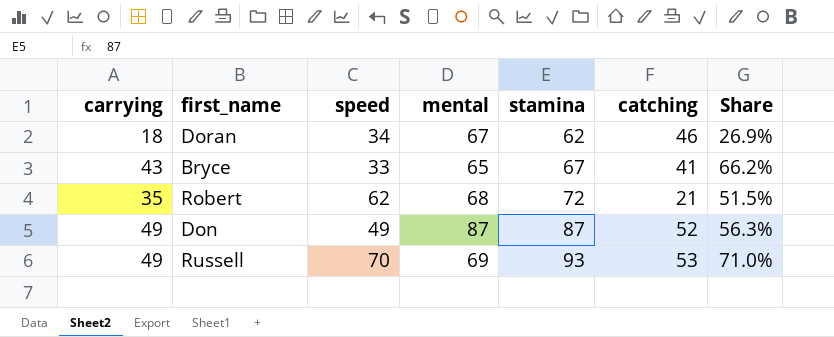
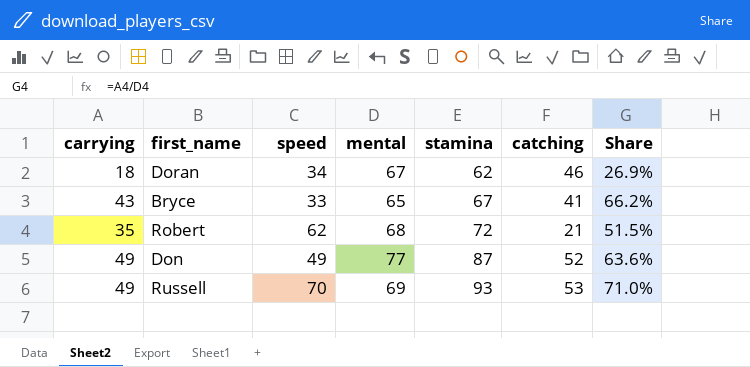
Don | mental: 87 -> 77
Don | Share: 56.3% -> 63.6%

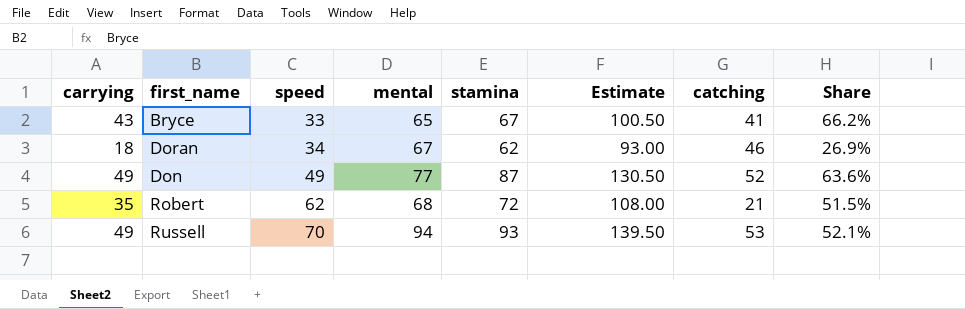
row order: stamina ascending -> speed ascending
column Estimate | formula: none -> [stamina] * 1.5
Russell | mental: 69 -> 94
Russell | Share: 71.0% -> 52.1%

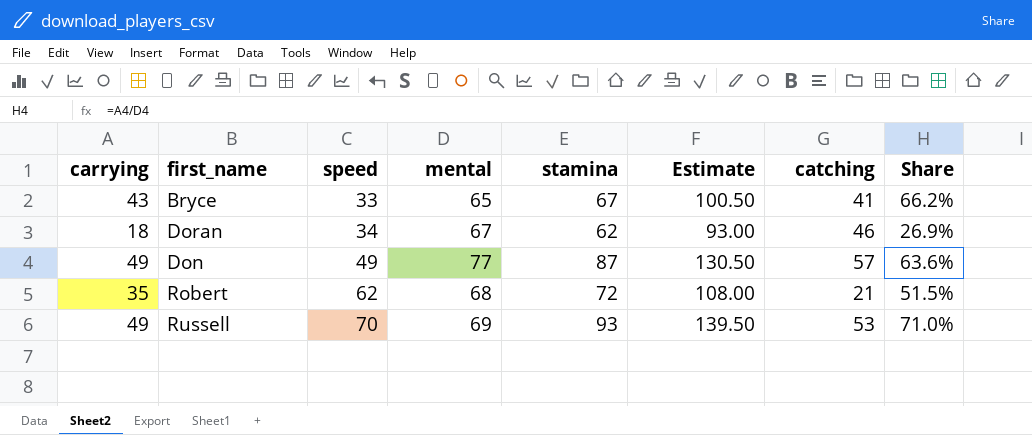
Don | catching: 52 -> 57
Russell | mental: 94 -> 69
Russell | Share: 52.1% -> 71.0%

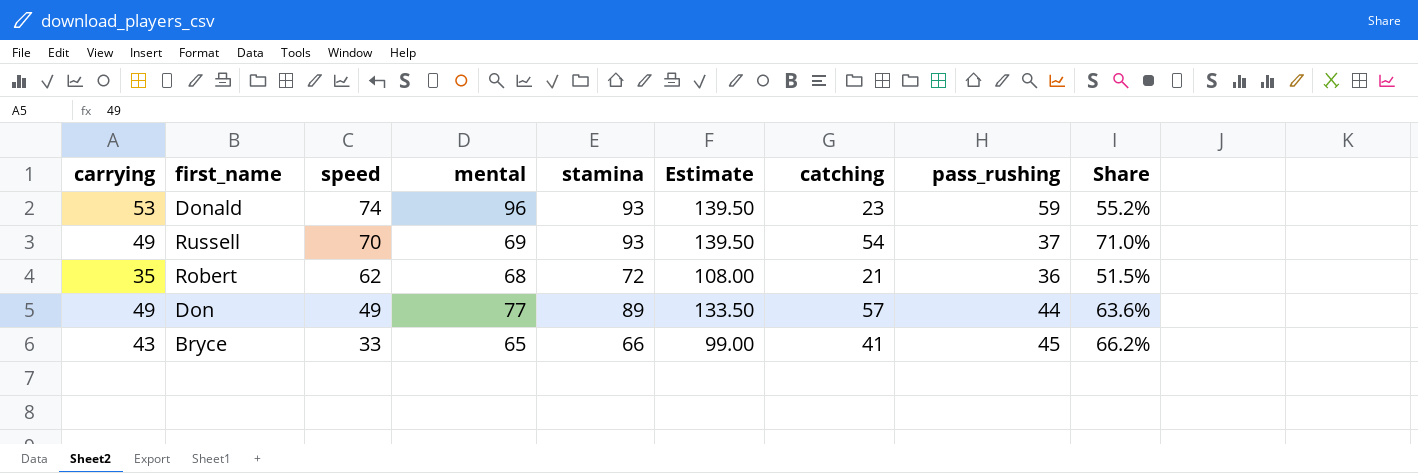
row order: speed ascending -> speed descending
column pass_rushing | position: none -> 8
row Doran: 18 | 34 | 67 | 62 | 93.00 | 46 | 26.9% -> none
row Donald: none -> 53 | 74 | 96 | 93 | 139.50 | 23 | 59 | 55.2%
Russell | catching: 53 -> 54
Don | stamina: 87 -> 89
Don | Estimate: 130.50 -> 133.50
Bryce | stamina: 67 -> 66
Bryce | Estimate: 100.50 -> 99.00

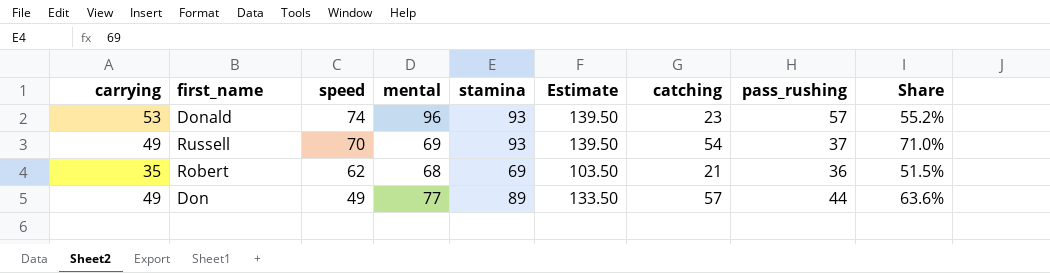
row Bryce: 43 | 33 | 65 | 66 | 99.00 | 41 | 45 | 66.2% -> none
Donald | pass_rushing: 59 -> 57
Robert | stamina: 72 -> 69
Robert | Estimate: 108.00 -> 103.50

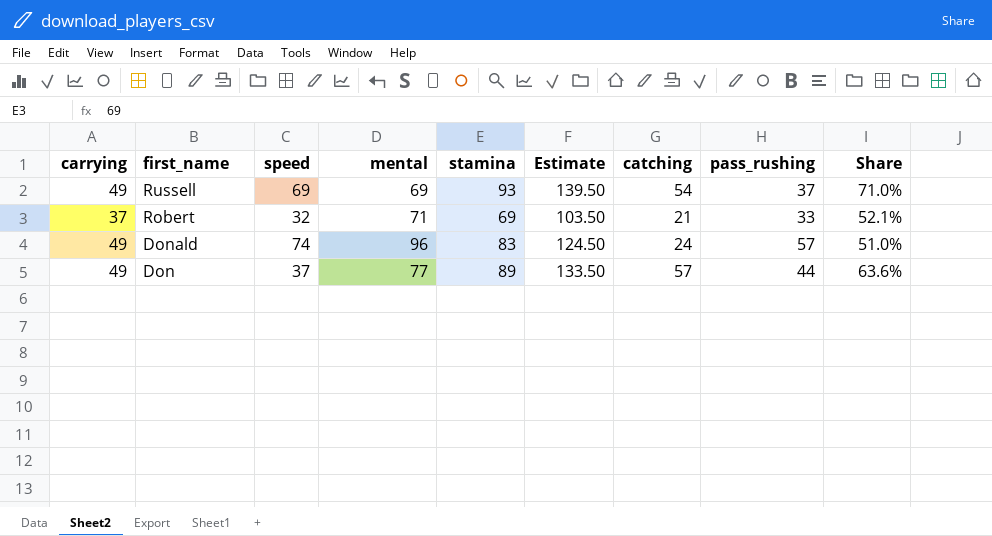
row order: speed descending -> first_name descending
Russell | speed: 70 -> 69
Robert | carrying: 35 -> 37
Robert | speed: 62 -> 32
Robert | mental: 68 -> 71
Robert | pass_rushing: 36 -> 33
Robert | Share: 51.5% -> 52.1%
Donald | carrying: 53 -> 49
Donald | stamina: 93 -> 83
Donald | Estimate: 139.50 -> 124.50
Donald | catching: 23 -> 24
Donald | Share: 55.2% -> 51.0%
Don | speed: 49 -> 37

